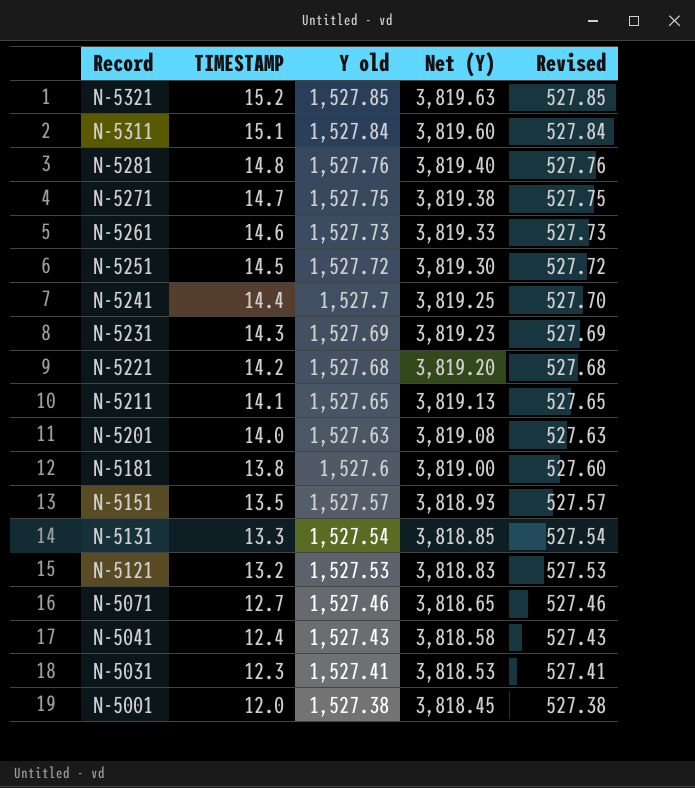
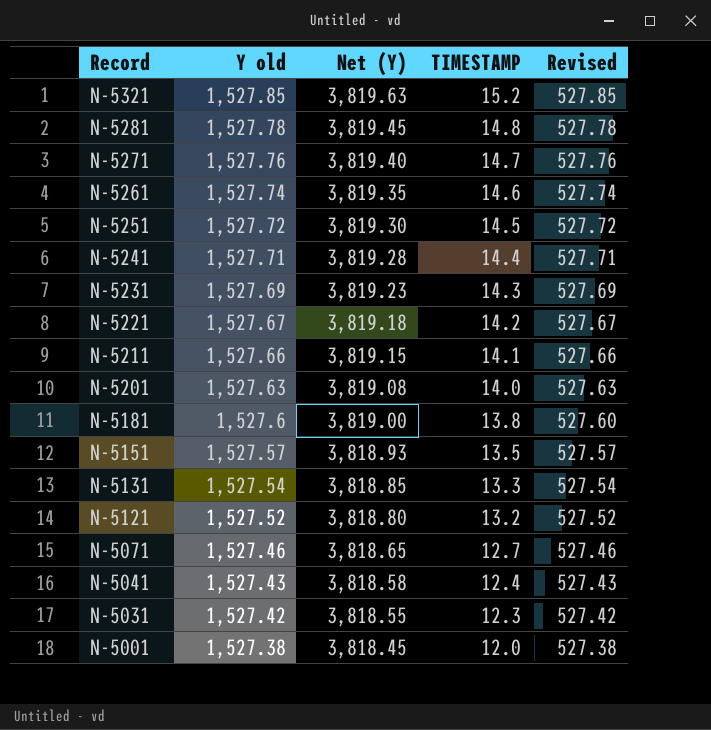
column TIMESTAMP | position: 2 -> 4
row N-5311: 15.1 | 1,527.84 | 3,819.60 | 527.84 -> none
N-5281 | Y old: 1,527.76 -> 1,527.78
N-5281 | Net (Y): 3,819.40 -> 3,819.45
N-5281 | Revised: 527.76 -> 527.78
N-5271 | Y old: 1,527.75 -> 1,527.76
N-5271 | Net (Y): 3,819.38 -> 3,819.40
N-5271 | Revised: 527.75 -> 527.76
N-5261 | Y old: 1,527.73 -> 1,527.74
N-5261 | Net (Y): 3,819.33 -> 3,819.35
N-5261 | Revised: 527.73 -> 527.74
N-5241 | Y old: 1,527.7 -> 1,527.71
N-5241 | Net (Y): 3,819.25 -> 3,819.28
N-5241 | Revised: 527.70 -> 527.71
N-5221 | Y old: 1,527.68 -> 1,527.67
N-5221 | Net (Y): 3,819.20 -> 3,819.18
N-5221 | Revised: 527.68 -> 527.67
N-5211 | Y old: 1,527.65 -> 1,527.66
N-5211 | Net (Y): 3,819.13 -> 3,819.15
N-5211 | Revised: 527.65 -> 527.66
N-5121 | Y old: 1,527.53 -> 1,527.52
N-5121 | Net (Y): 3,818.83 -> 3,818.80
N-5121 | Revised: 527.53 -> 527.52
N-5031 | Y old: 1,527.41 -> 1,527.42
N-5031 | Net (Y): 3,818.53 -> 3,818.55
N-5031 | Revised: 527.41 -> 527.42

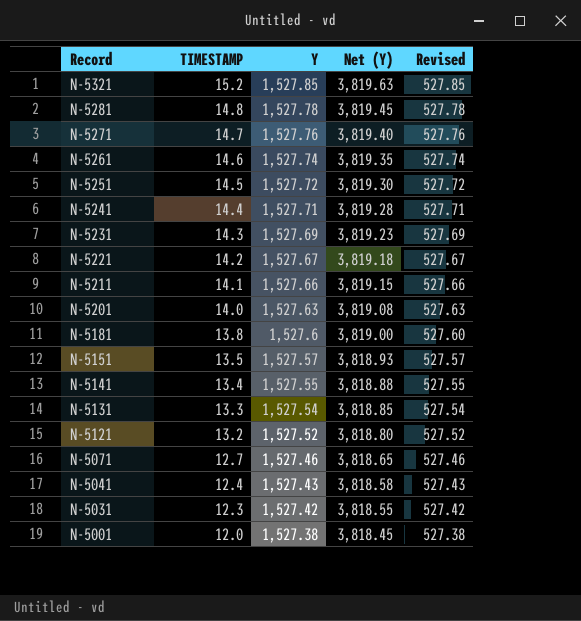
column TIMESTAMP | position: 4 -> 2
column name: Y old -> Y
row N-5141: none -> 13.4 | 1,527.55 | 3,818.88 | 527.55

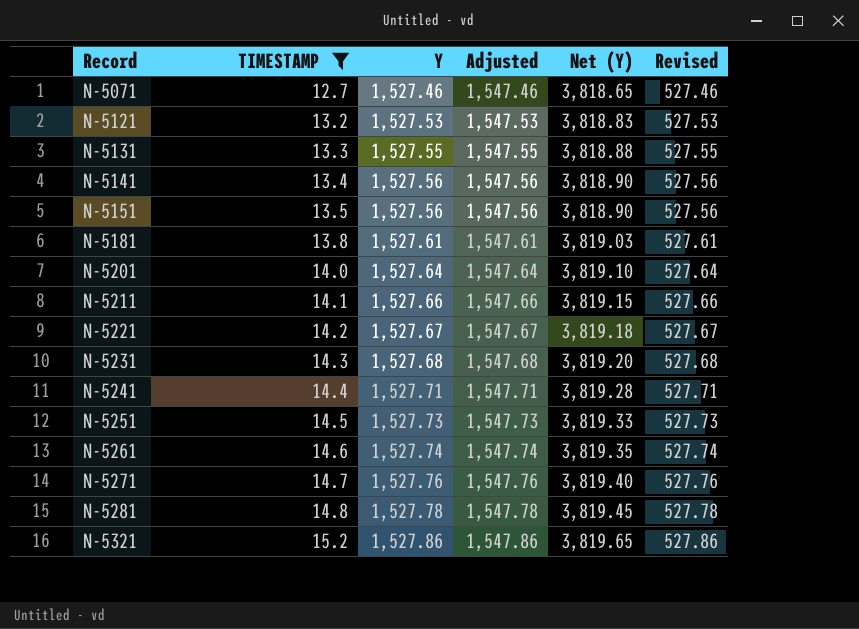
filter: none -> TIMESTAMP >= 12.7
row order: Record descending -> Record ascending
column Adjusted | formula: none -> [Y] + 20
N-5121 | Y: 1,527.52 -> 1,527.53
N-5121 | Net (Y): 3,818.80 -> 3,818.83
N-5121 | Revised: 527.52 -> 527.53
N-5131 | Y: 1,527.54 -> 1,527.55
N-5131 | Net (Y): 3,818.85 -> 3,818.88
N-5131 | Revised: 527.54 -> 527.55
N-5141 | Y: 1,527.55 -> 1,527.56
N-5141 | Net (Y): 3,818.88 -> 3,818.90
N-5141 | Revised: 527.55 -> 527.56
N-5151 | Y: 1,527.57 -> 1,527.56
N-5151 | Net (Y): 3,818.93 -> 3,818.90
N-5151 | Revised: 527.57 -> 527.56
N-5181 | Y: 1,527.6 -> 1,527.61
N-5181 | Net (Y): 3,819.00 -> 3,819.03
N-5181 | Revised: 527.60 -> 527.61
N-5201 | Y: 1,527.63 -> 1,527.64
N-5201 | Net (Y): 3,819.08 -> 3,819.10
N-5201 | Revised: 527.63 -> 527.64
N-5231 | Y: 1,527.69 -> 1,527.68
N-5231 | Net (Y): 3,819.23 -> 3,819.20
N-5231 | Revised: 527.69 -> 527.68
N-5251 | Y: 1,527.72 -> 1,527.73
N-5251 | Net (Y): 3,819.30 -> 3,819.33
N-5251 | Revised: 527.72 -> 527.73
N-5321 | Y: 1,527.85 -> 1,527.86
N-5321 | Net (Y): 3,819.63 -> 3,819.65
N-5321 | Revised: 527.85 -> 527.86

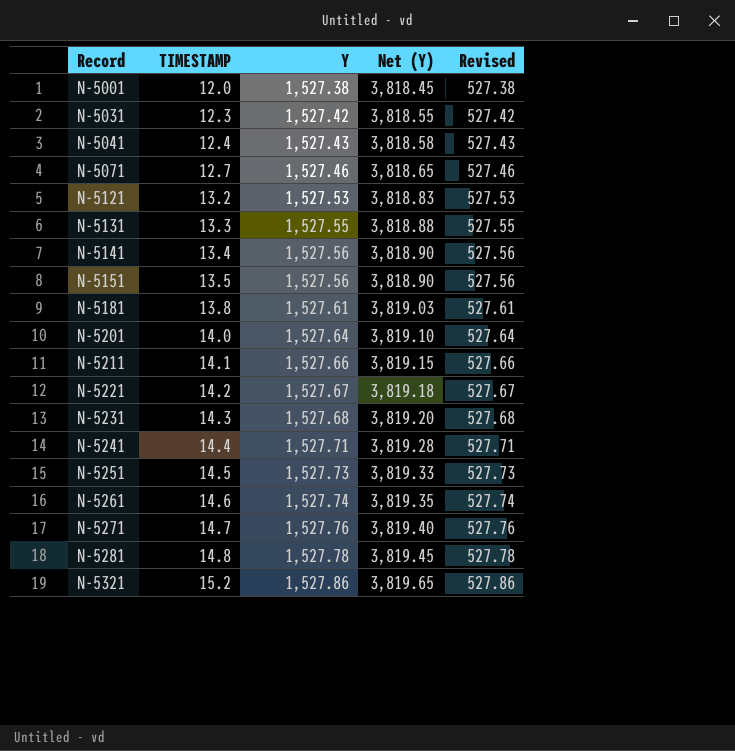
filter: TIMESTAMP >= 12.7 -> none
column Adjusted | formula: [Y] + 20 -> none

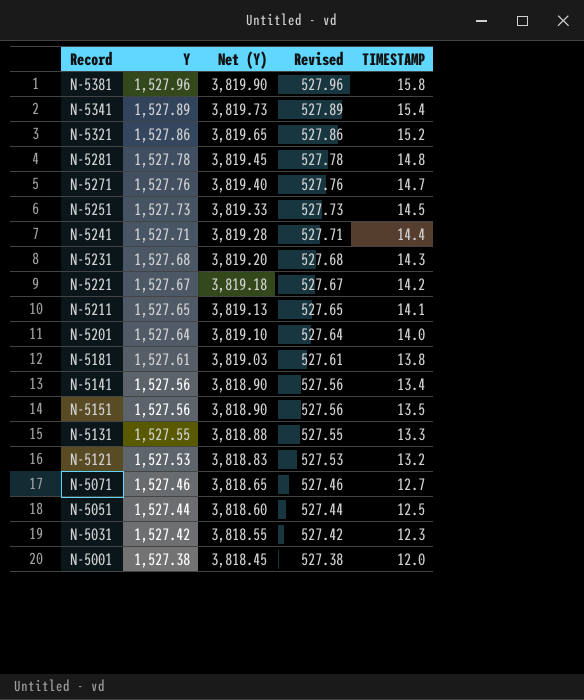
row order: Record ascending -> Y descending
column TIMESTAMP | position: 2 -> 5
row N-5041: 12.4 | 1,527.43 | 3,818.58 | 527.43 -> none
row N-5261: 14.6 | 1,527.74 | 3,819.35 | 527.74 -> none
row N-5381: none -> 1,527.96 | 3,819.90 | 527.96 | 15.8
row N-5341: none -> 1,527.89 | 3,819.73 | 527.89 | 15.4
N-5211 | Y: 1,527.66 -> 1,527.65
N-5211 | Net (Y): 3,819.15 -> 3,819.13
N-5211 | Revised: 527.66 -> 527.65
row N-5051: none -> 1,527.44 | 3,818.60 | 527.44 | 12.5

